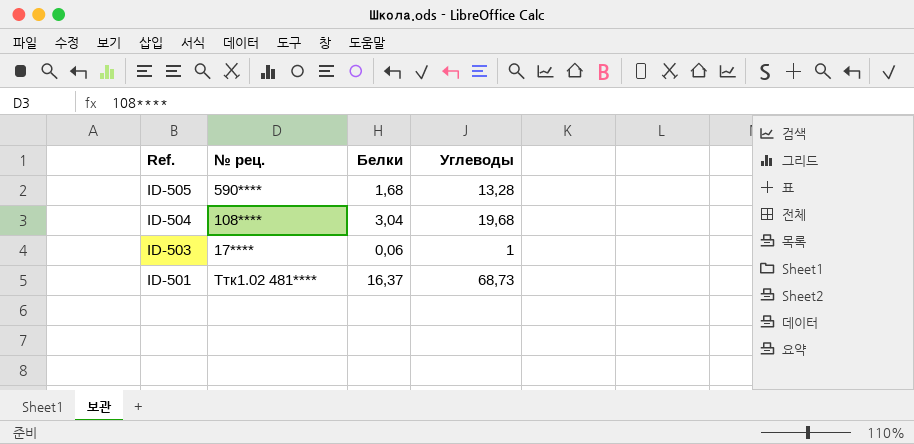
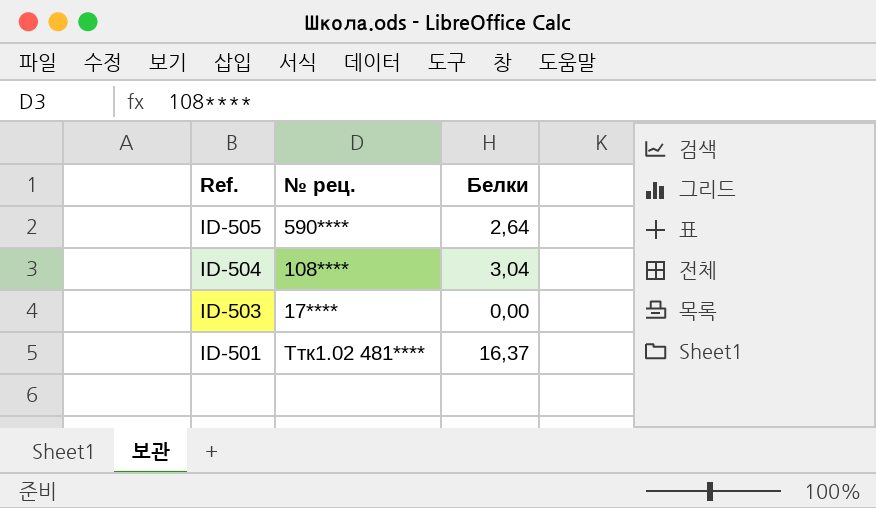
column Углеводы | position: 4 -> none
ID-505 | Белки: 1,68 -> 2,64
ID-503 | Белки: 0,06 -> 0,00

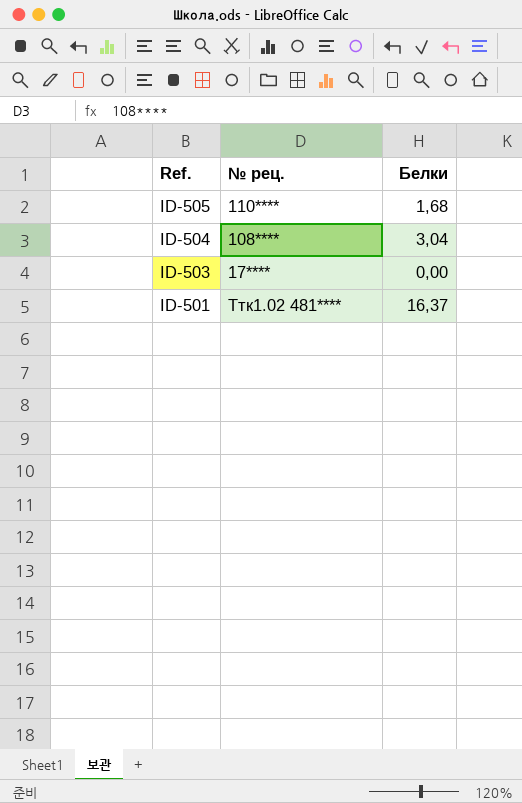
ID-505 | № рец.: 590**** -> 110****
ID-505 | Белки: 2,64 -> 1,68

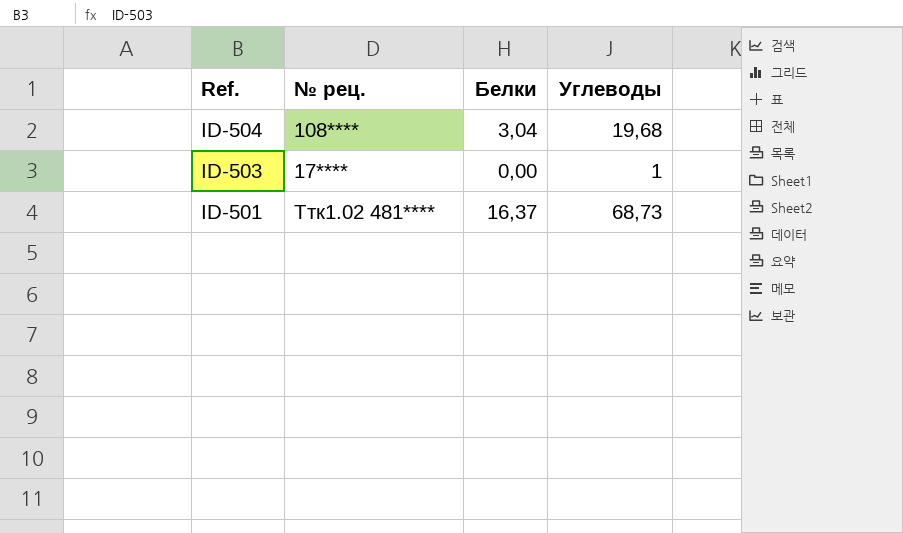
column Углеводы | position: none -> 4
row ID-505: 110**** | 1,68 -> none

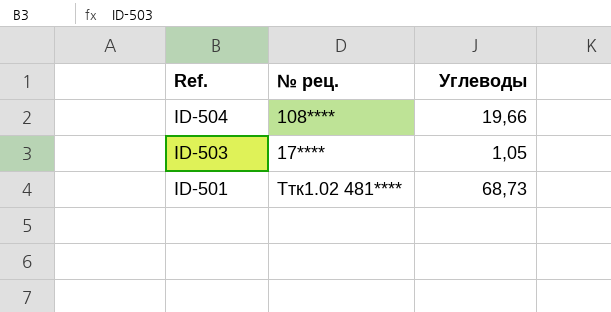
column Белки | position: 3 -> none
ID-504 | Углеводы: 19,68 -> 19,66
ID-503 | Углеводы: 1 -> 1,05

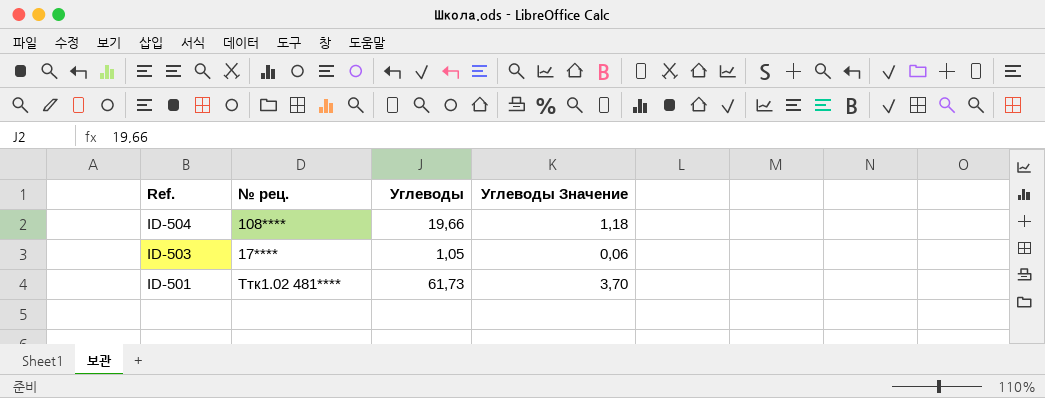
column Углеводы Значение | formula: none -> [Углеводы] * 0,06
ID-501 | Углеводы: 68,73 -> 61,73

